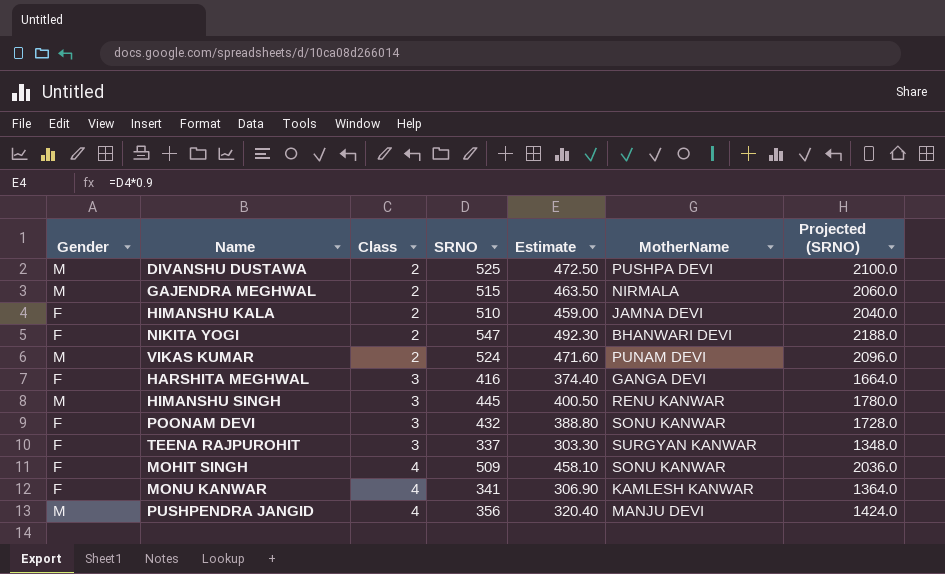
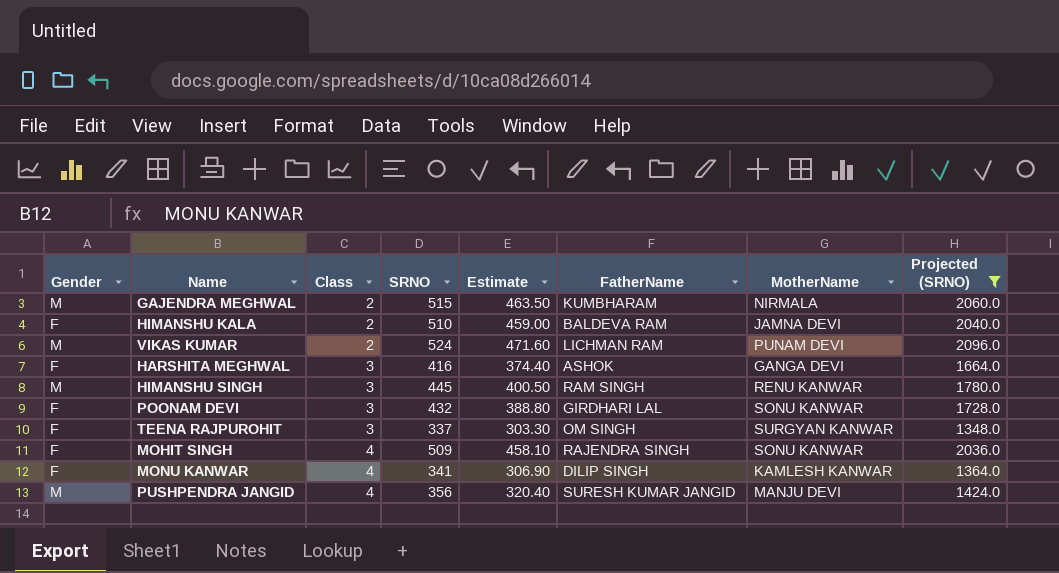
filter: none -> Projected (SRNO) <= 2096.0
column FatherName | position: none -> 6

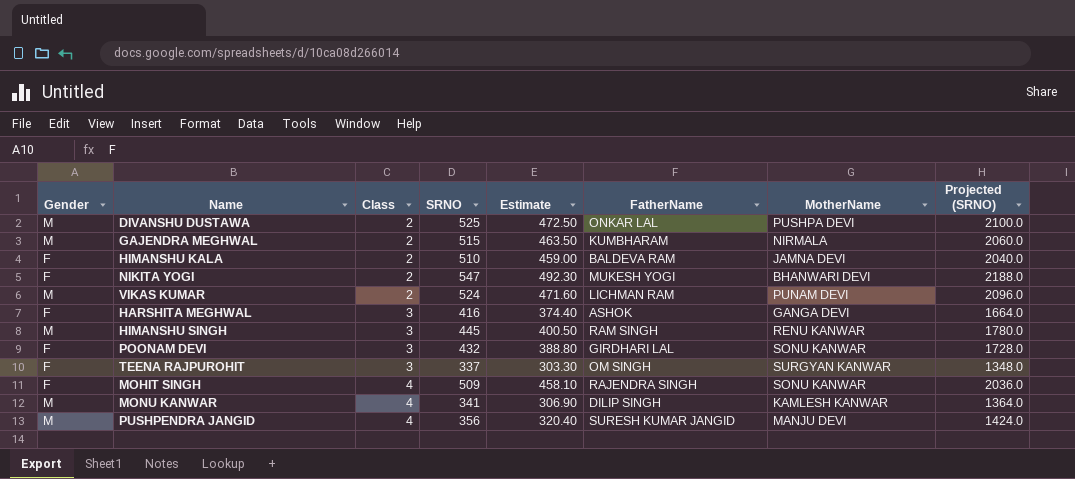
filter: Projected (SRNO) <= 2096.0 -> none
MONU KANWAR | Gender: F -> M

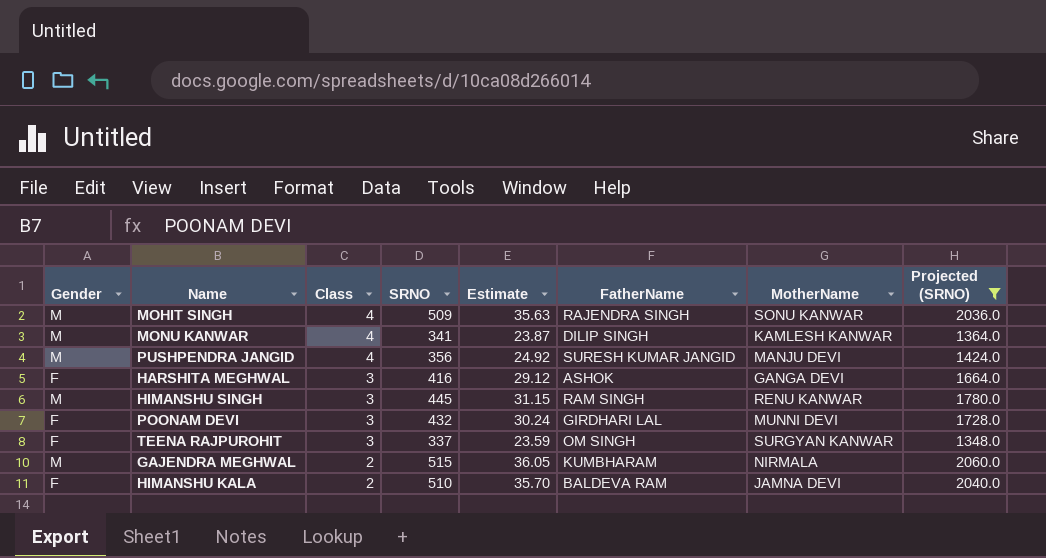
filter: none -> Projected (SRNO) <= 2060.0
row order: Class ascending -> Class descending
column Estimate | formula: [SRNO] * 0.9 -> [SRNO] * 0.07
MOHIT SINGH | Gender: F -> M
POONAM DEVI | MotherName: SONU KANWAR -> MUNNI DEVI

